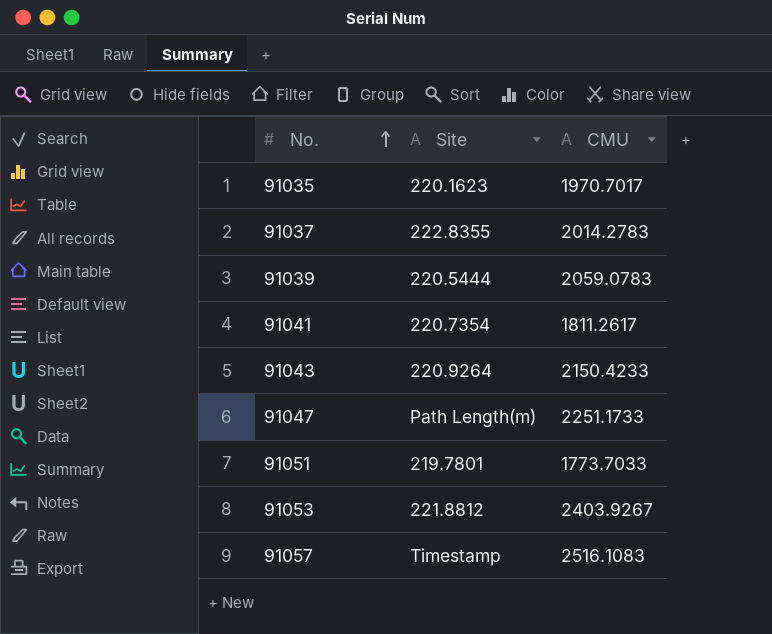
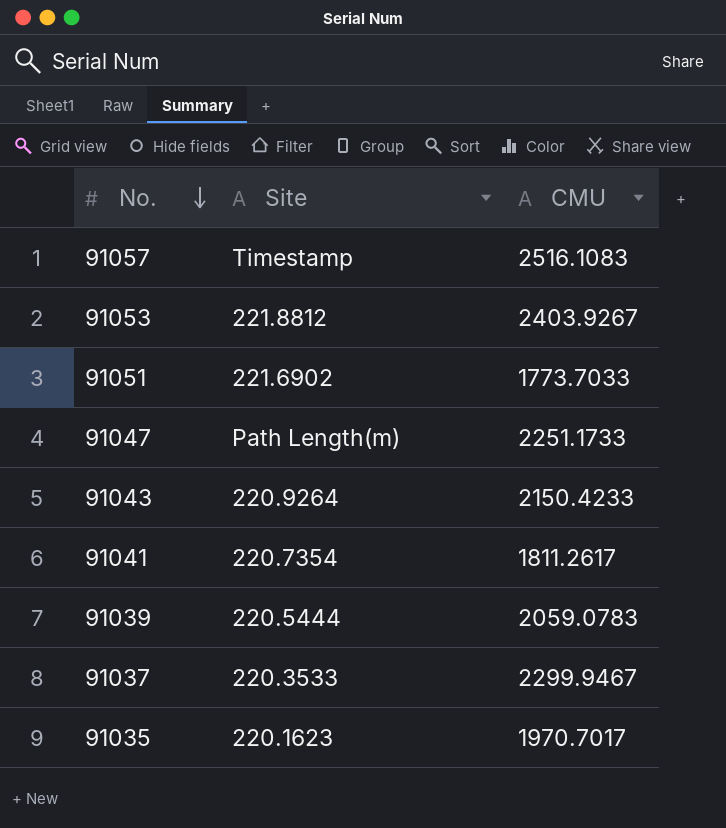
row order: No. ascending -> No. descending
91051 | Site: 219.7801 -> 221.6902
91037 | Site: 222.8355 -> 220.3533
91037 | CMU: 2014.2783 -> 2299.9467

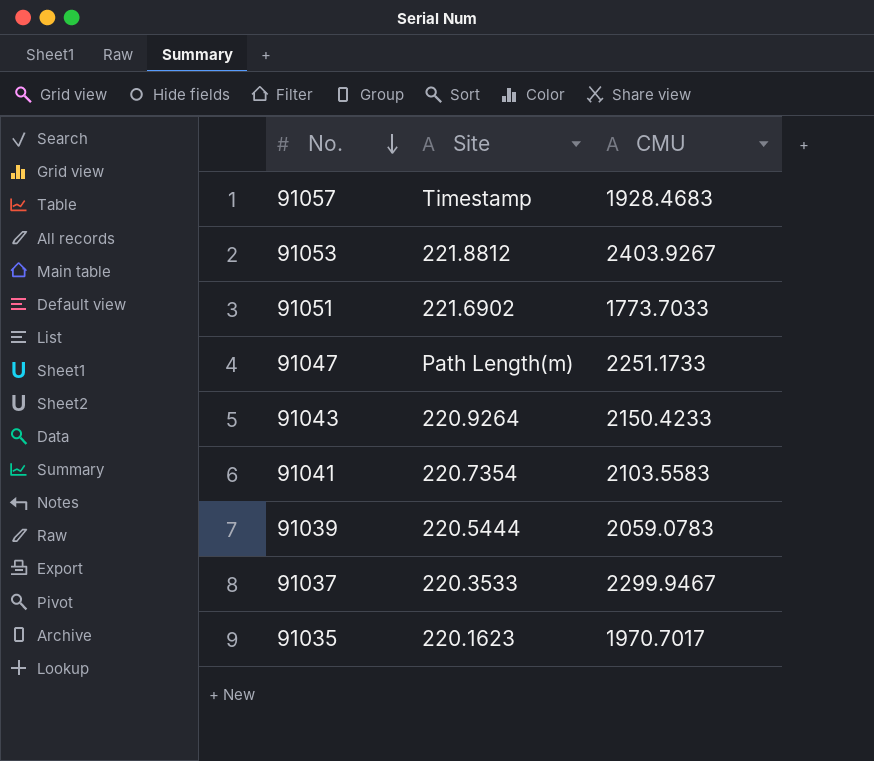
91057 | CMU: 2516.1083 -> 1928.4683
91041 | CMU: 1811.2617 -> 2103.5583

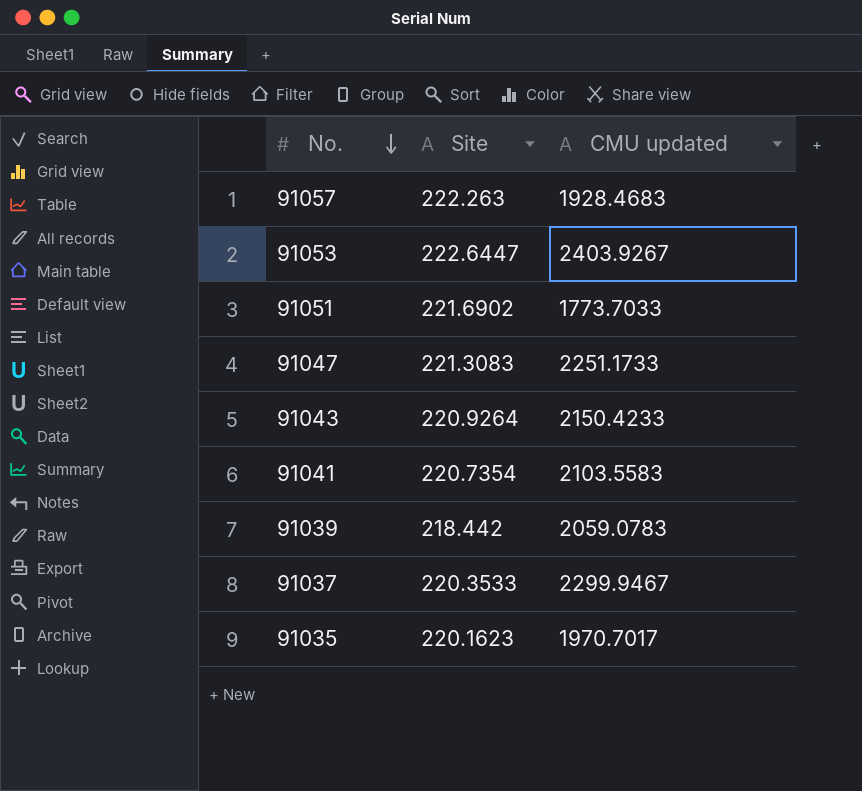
column name: CMU -> CMU updated
91057 | Site: Timestamp -> 222.263
91053 | Site: 221.8812 -> 222.6447
91047 | Site: Path Length(m) -> 221.3083
91039 | Site: 220.5444 -> 218.442

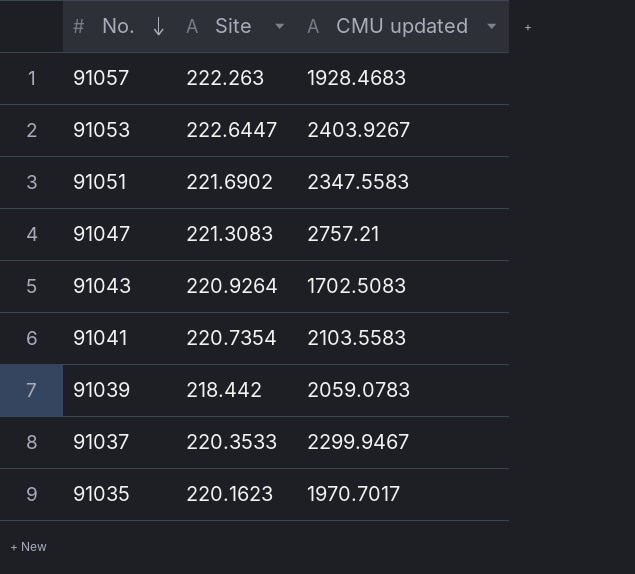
91051 | CMU updated: 1773.7033 -> 2347.5583
91047 | CMU updated: 2251.1733 -> 2757.21
91043 | CMU updated: 2150.4233 -> 1702.5083

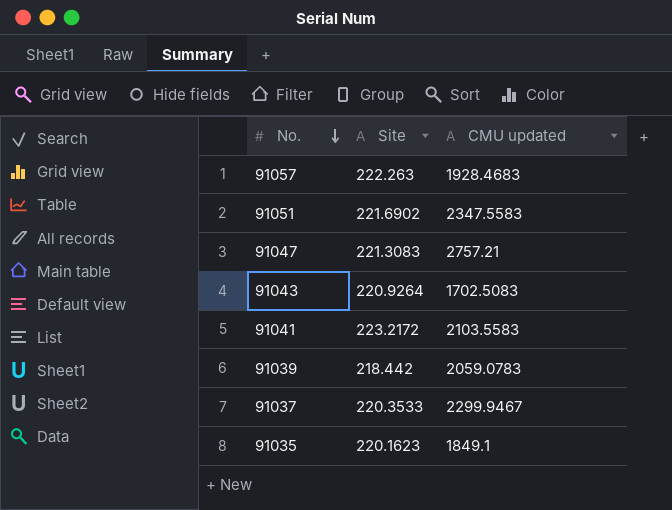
row 91053: 222.6447 | 2403.9267 -> none
91041 | Site: 220.7354 -> 223.2172
91035 | CMU updated: 1970.7017 -> 1849.1

